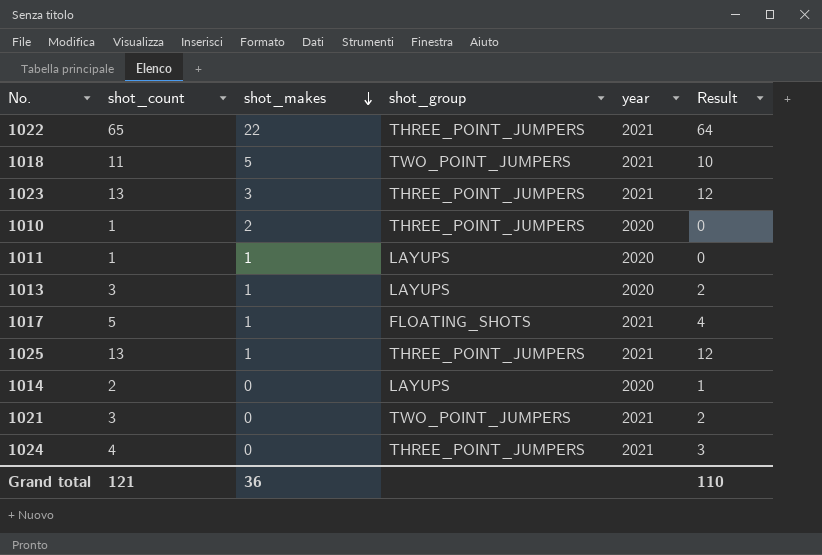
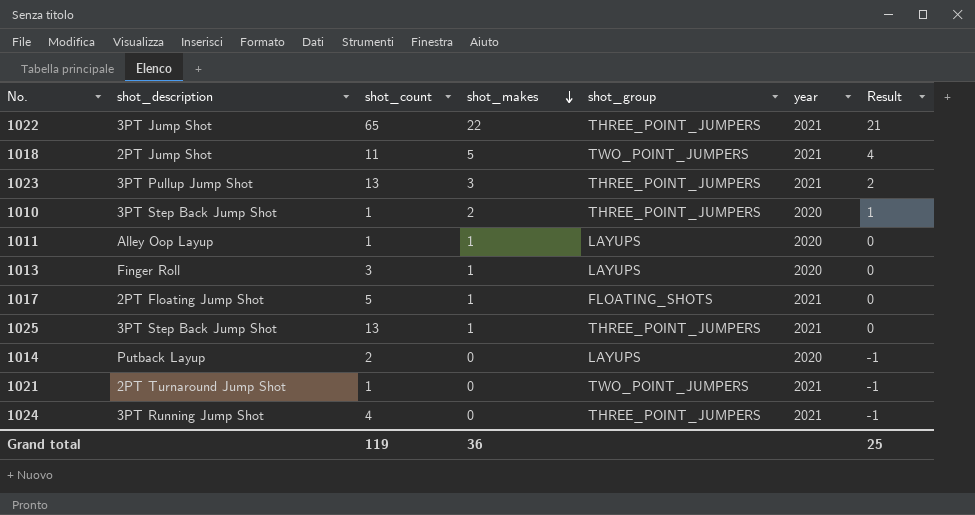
column shot_description | position: none -> 2
column Result | formula: [shot_count] - 1 -> [shot_makes] - 1
1021 | shot_count: 3 -> 1
Grand total | shot_count: 121 -> 119
Grand total | Result: 110 -> 25

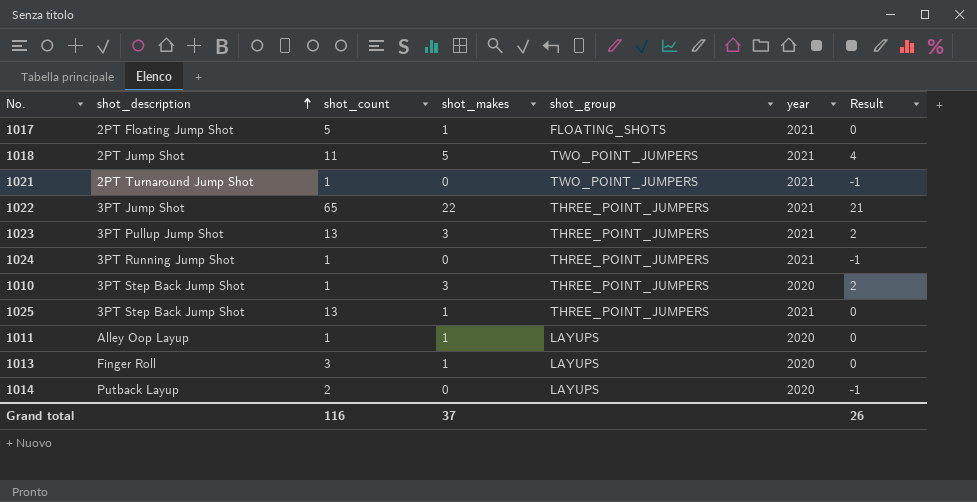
row order: shot_makes descending -> shot_description ascending
1024 | shot_count: 4 -> 1
1010 | shot_makes: 2 -> 3
1010 | Result: 1 -> 2
Grand total | shot_count: 119 -> 116
Grand total | shot_makes: 36 -> 37
Grand total | Result: 25 -> 26

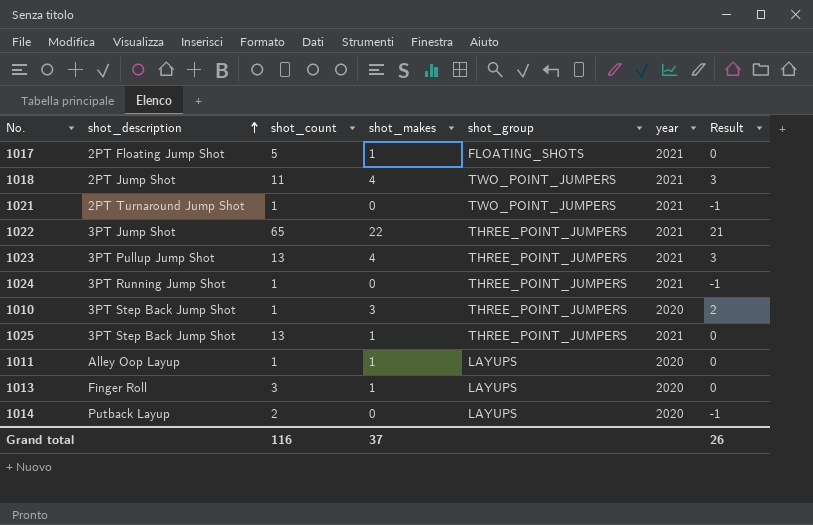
1018 | shot_makes: 5 -> 4
1018 | Result: 4 -> 3
1023 | shot_makes: 3 -> 4
1023 | Result: 2 -> 3

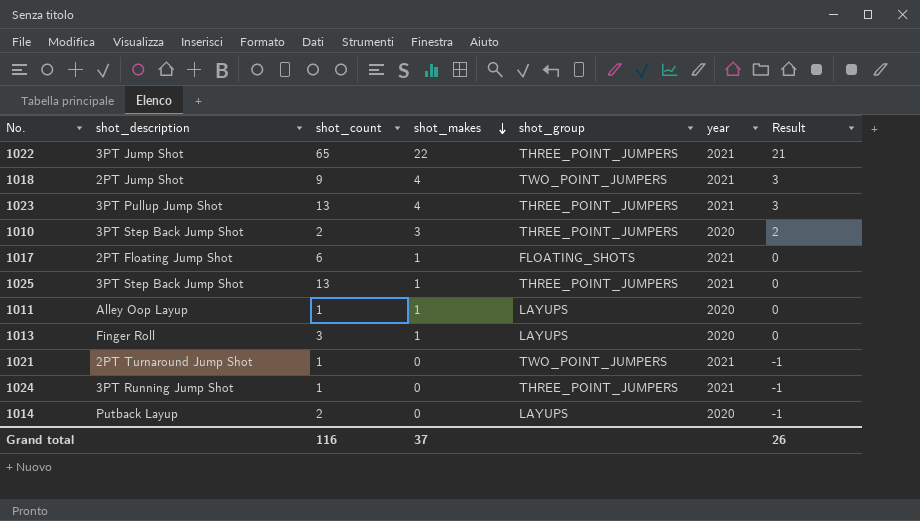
row order: shot_description ascending -> shot_makes descending
1018 | shot_count: 11 -> 9
1010 | shot_count: 1 -> 2
1017 | shot_count: 5 -> 6

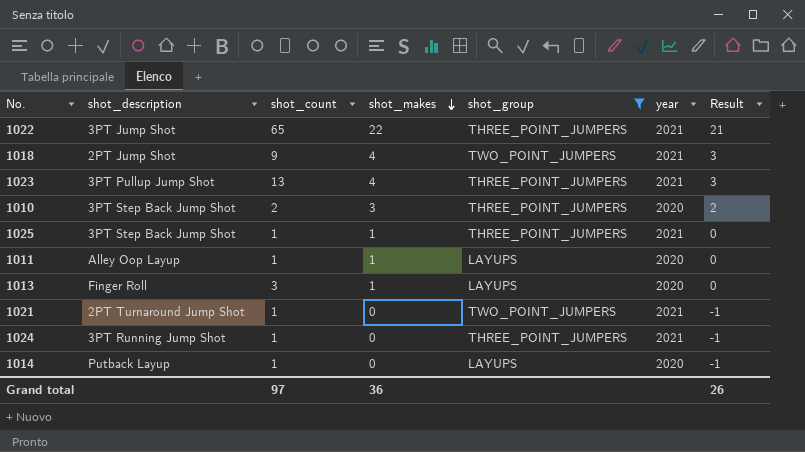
filter: none -> shot_group != FLOATING_SHOTS
1025 | shot_count: 13 -> 1
1014 | shot_count: 2 -> 1
Grand total | shot_count: 116 -> 97
Grand total | shot_makes: 37 -> 36

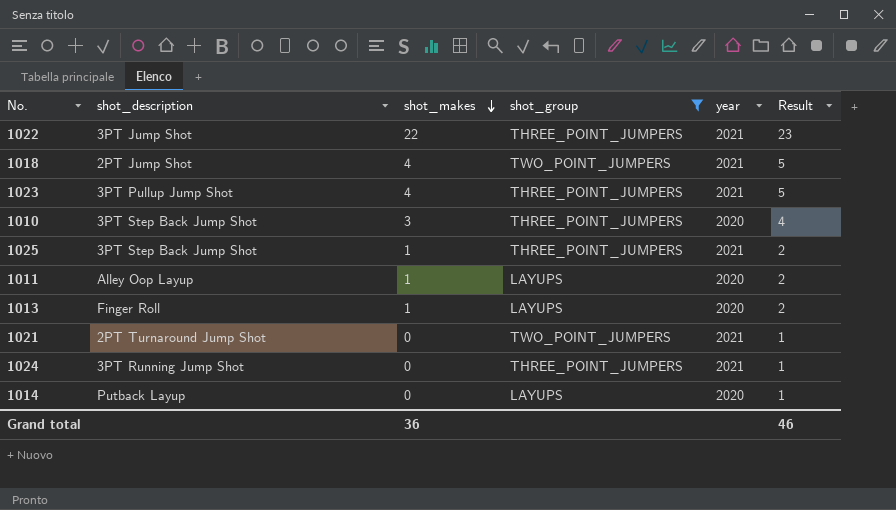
column shot_count | position: 3 -> none
column Result | formula: [shot_makes] - 1 -> [shot_makes] + 1
Grand total | Result: 26 -> 46

